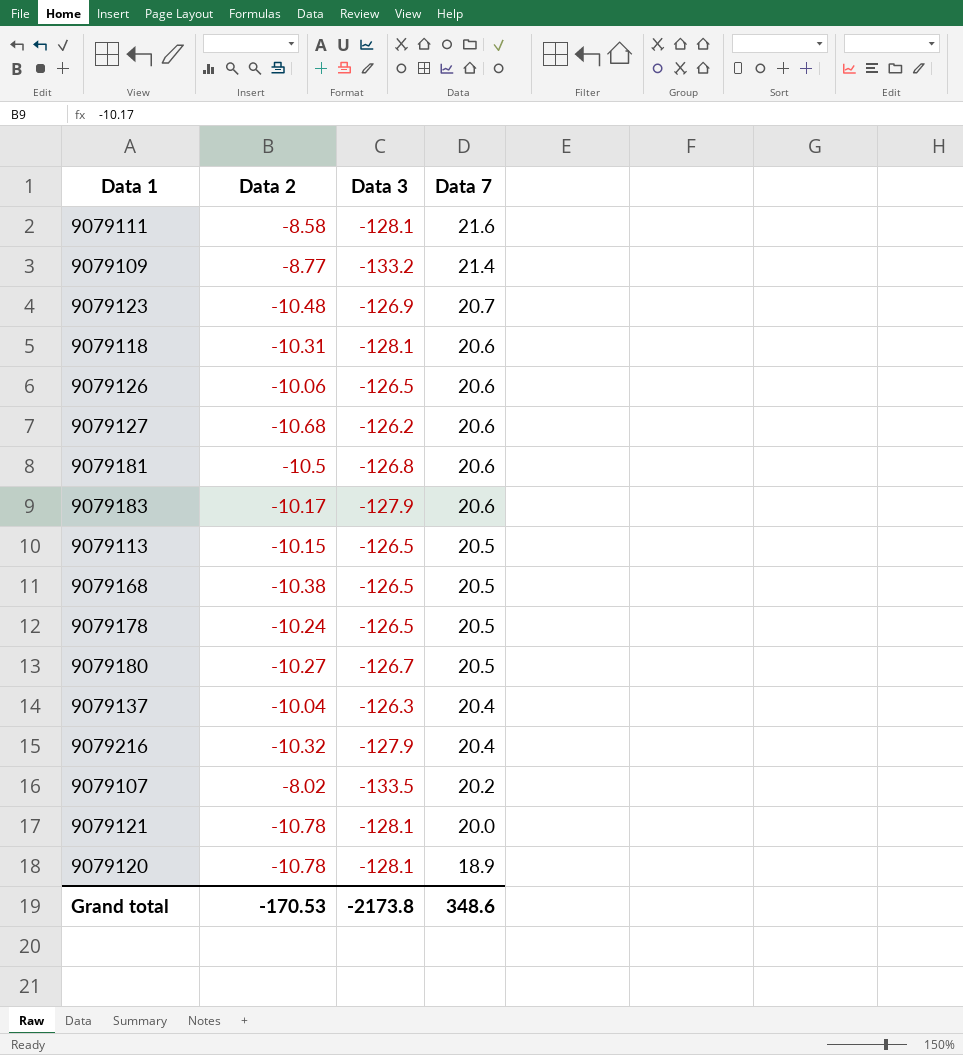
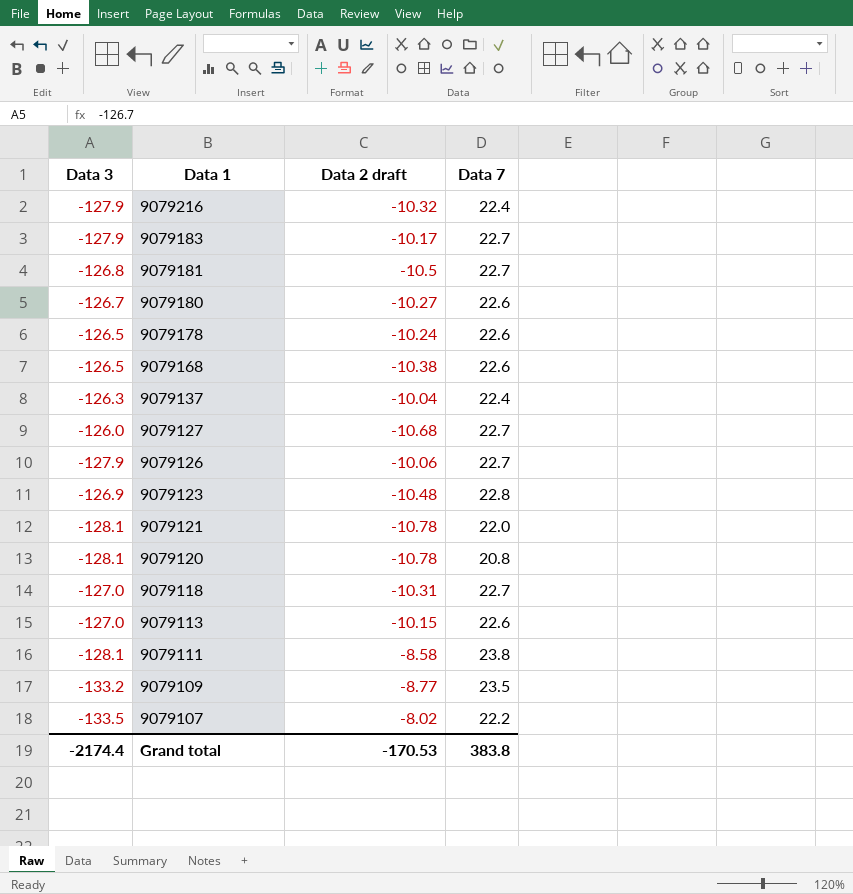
row order: Data 7 descending -> Data 1 descending
column Data 3 | position: 3 -> 1
column name: Data 2 -> Data 2 draft
9079216 | Data 7: 20.4 -> 22.4
9079183 | Data 7: 20.6 -> 22.7
9079181 | Data 7: 20.6 -> 22.7
9079180 | Data 7: 20.5 -> 22.6
9079178 | Data 7: 20.5 -> 22.6
9079168 | Data 7: 20.5 -> 22.6
9079137 | Data 7: 20.4 -> 22.4
9079127 | Data 3: -126.2 -> -126.0
9079127 | Data 7: 20.6 -> 22.7
9079126 | Data 3: -126.5 -> -127.9
9079126 | Data 7: 20.6 -> 22.7
9079123 | Data 7: 20.7 -> 22.8
9079121 | Data 7: 20.0 -> 22.0
9079120 | Data 7: 18.9 -> 20.8
9079118 | Data 3: -128.1 -> -127.0
9079118 | Data 7: 20.6 -> 22.7
9079113 | Data 3: -126.5 -> -127.0
9079113 | Data 7: 20.5 -> 22.6
9079111 | Data 7: 21.6 -> 23.8
9079109 | Data 7: 21.4 -> 23.5
9079107 | Data 7: 20.2 -> 22.2
Grand total | Data 3: -2173.8 -> -2174.4
Grand total | Data 7: 348.6 -> 383.8

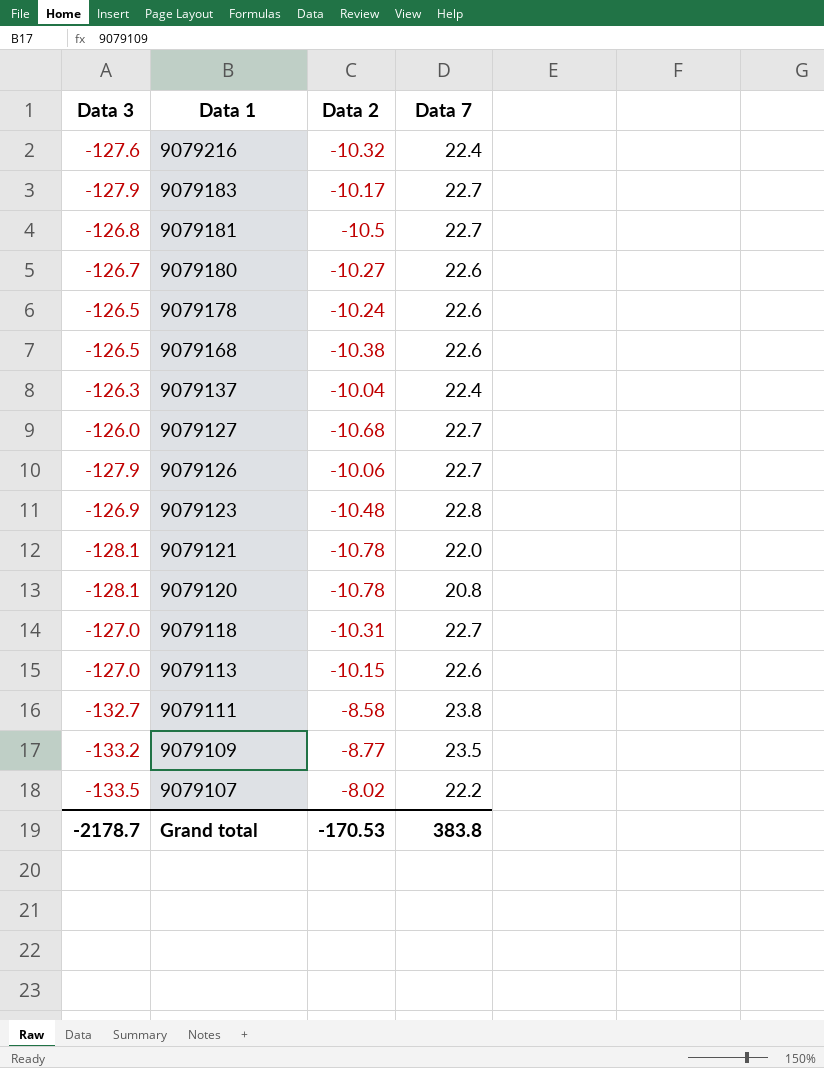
column name: Data 2 draft -> Data 2
9079216 | Data 3: -127.9 -> -127.6
9079111 | Data 3: -128.1 -> -132.7
Grand total | Data 3: -2174.4 -> -2178.7

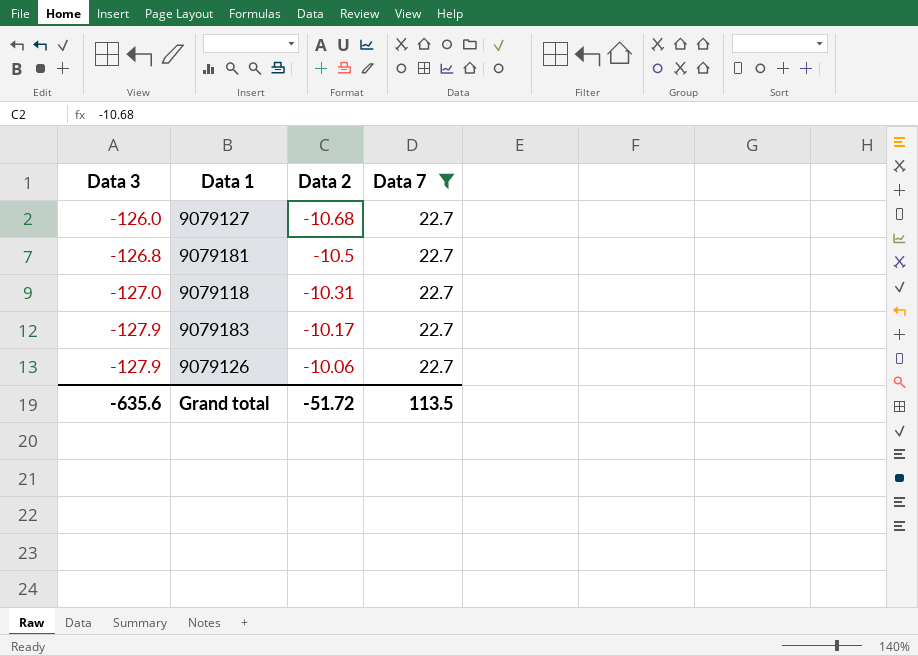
filter: none -> Data 7 = 22.7
row order: Data 1 descending -> Data 3 descending
Grand total | Data 3: -2178.7 -> -635.6
Grand total | Data 2: -170.53 -> -51.72
Grand total | Data 7: 383.8 -> 113.5

